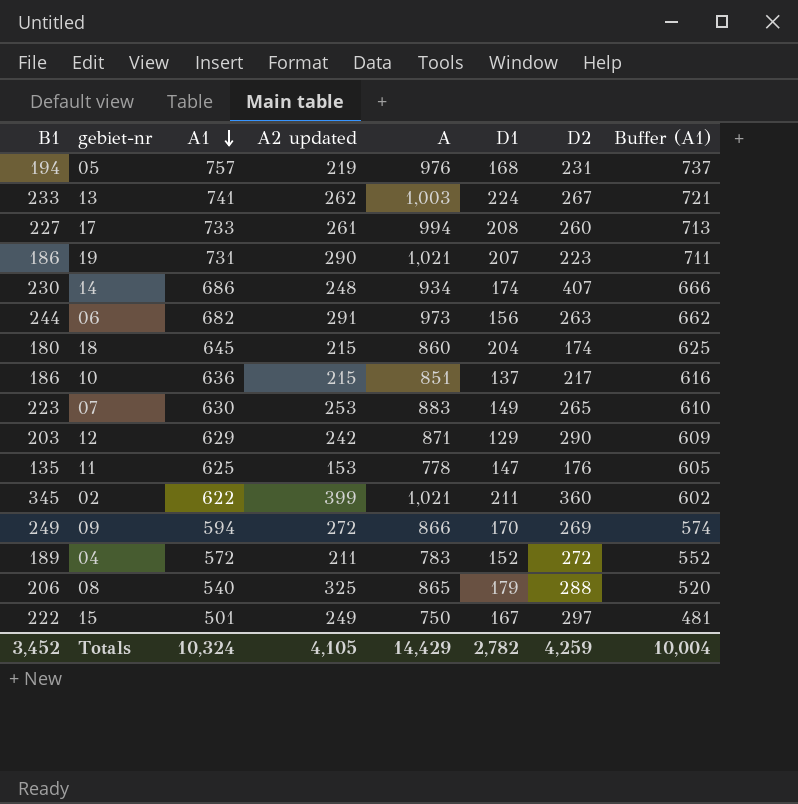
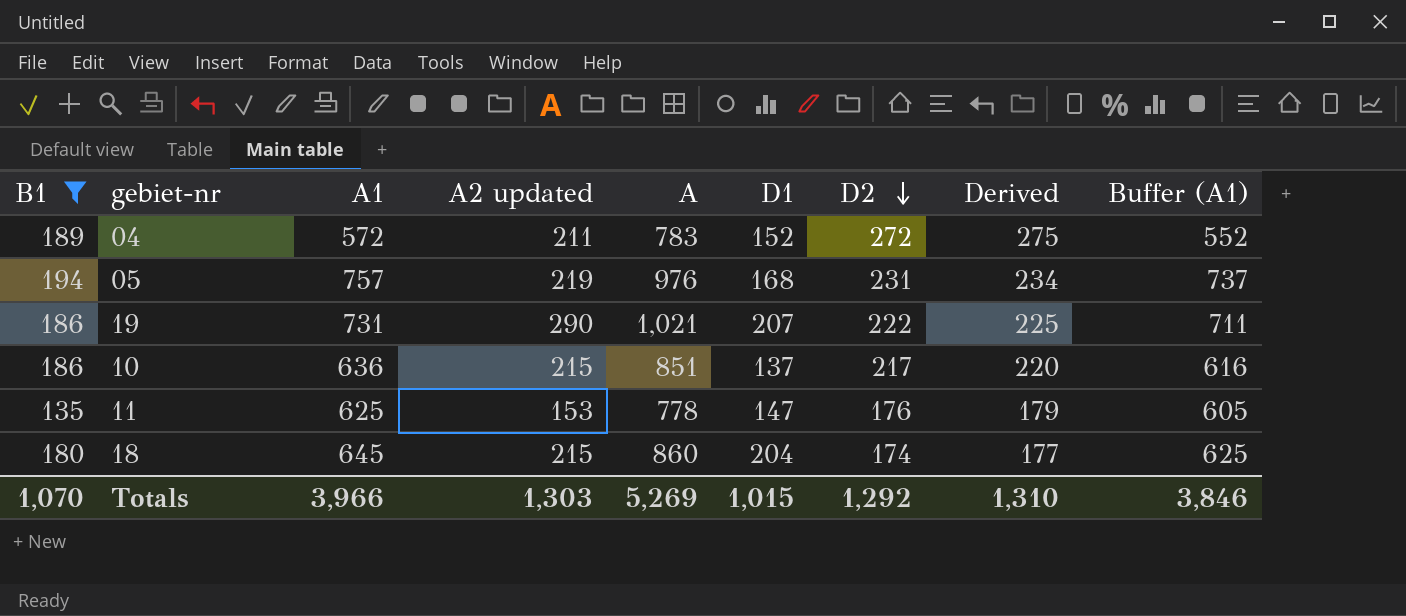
filter: none -> B1 <= 194
row order: A1 descending -> D2 descending
column Derived | formula: none -> [D2] + 3
19 | D2: 223 -> 222
Totals | B1: 3,452 -> 1,070
Totals | A1: 10,324 -> 3,966
Totals | A2 updated: 4,105 -> 1,303
Totals | A: 14,429 -> 5,269
Totals | D1: 2,782 -> 1,015
Totals | D2: 4,259 -> 1,292
Totals | Buffer (A1): 10,004 -> 3,846

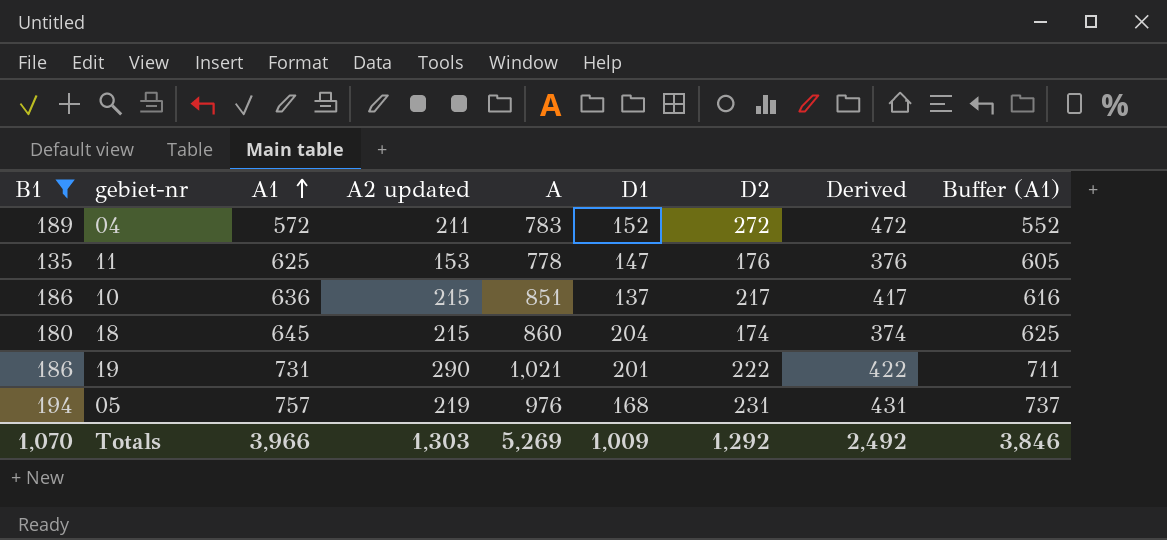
row order: D2 descending -> A1 ascending
column Derived | formula: [D2] + 3 -> [D2] + 200
19 | D1: 207 -> 201
Totals | D1: 1,015 -> 1,009
Totals | Derived: 1,310 -> 2,492

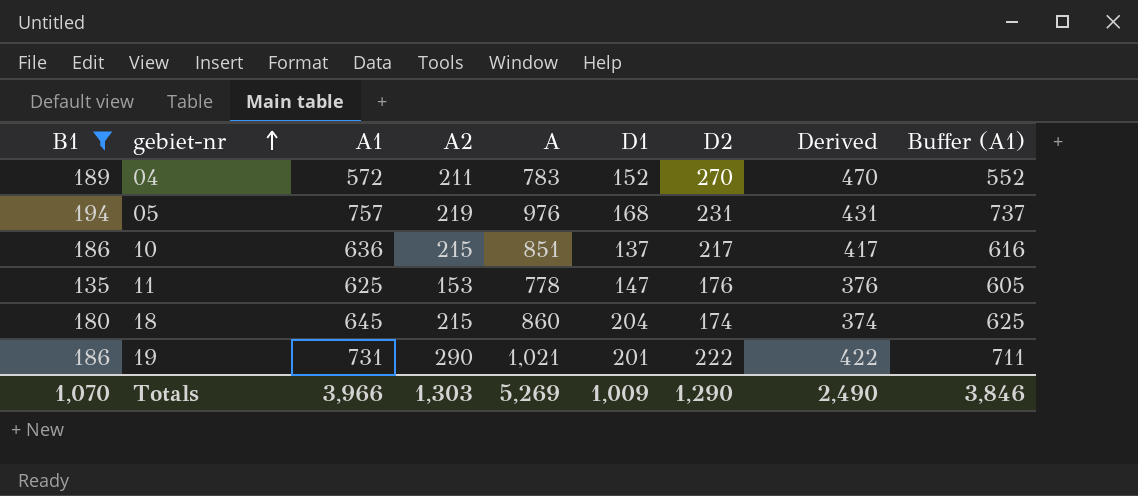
row order: A1 ascending -> gebiet-nr ascending
column name: A2 updated -> A2
04 | D2: 272 -> 270
04 | Derived: 472 -> 470
Totals | D2: 1,292 -> 1,290
Totals | Derived: 2,492 -> 2,490

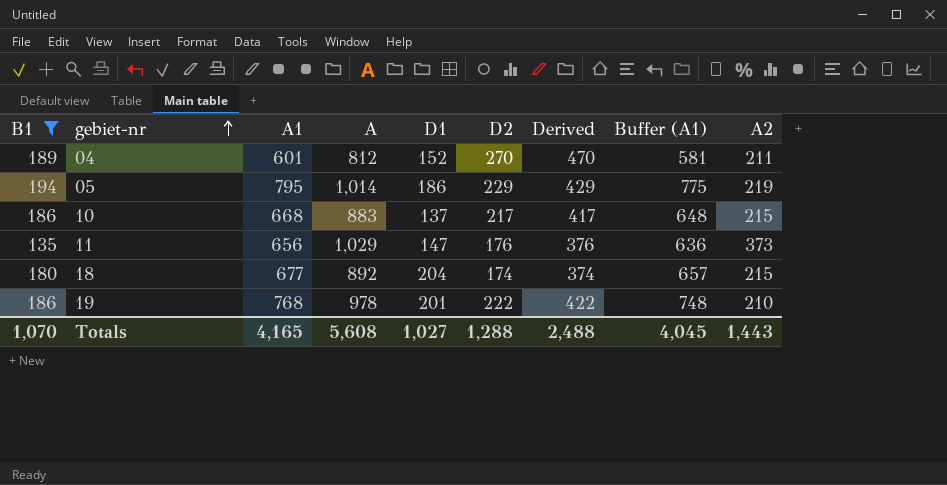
column A2 | position: 4 -> 9
04 | A1: 572 -> 601
04 | A: 783 -> 812
04 | Buffer (A1): 552 -> 581
05 | A1: 757 -> 795
05 | A: 976 -> 1,014
05 | D1: 168 -> 186
05 | D2: 231 -> 229
05 | Derived: 431 -> 429
05 | Buffer (A1): 737 -> 775
10 | A1: 636 -> 668
10 | A: 851 -> 883
10 | Buffer (A1): 616 -> 648
11 | A1: 625 -> 656
11 | A: 778 -> 1,029
11 | Buffer (A1): 605 -> 636
11 | A2: 153 -> 373
18 | A1: 645 -> 677
18 | A: 860 -> 892
18 | Buffer (A1): 625 -> 657
19 | A1: 731 -> 768
19 | A: 1,021 -> 978
19 | Buffer (A1): 711 -> 748
19 | A2: 290 -> 210
Totals | A1: 3,966 -> 4,165
Totals | A: 5,269 -> 5,608
Totals | D1: 1,009 -> 1,027
Totals | D2: 1,290 -> 1,288
Totals | Derived: 2,490 -> 2,488
Totals | Buffer (A1): 3,846 -> 4,045
Totals | A2: 1,303 -> 1,443

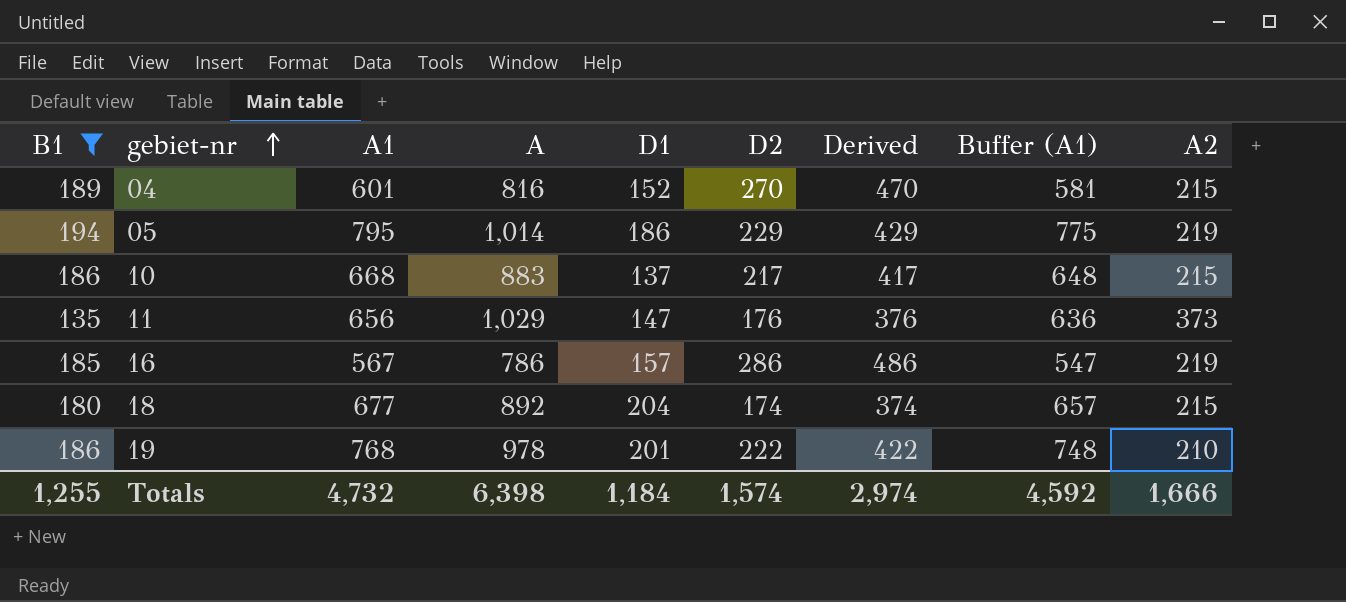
04 | A: 812 -> 816
04 | A2: 211 -> 215
row 16: none -> 185 | 567 | 786 | 157 | 286 | 486 | 547 | 219
Totals | B1: 1,070 -> 1,255
Totals | A1: 4,165 -> 4,732
Totals | A: 5,608 -> 6,398
Totals | D1: 1,027 -> 1,184
Totals | D2: 1,288 -> 1,574
Totals | Derived: 2,488 -> 2,974
Totals | Buffer (A1): 4,045 -> 4,592
Totals | A2: 1,443 -> 1,666

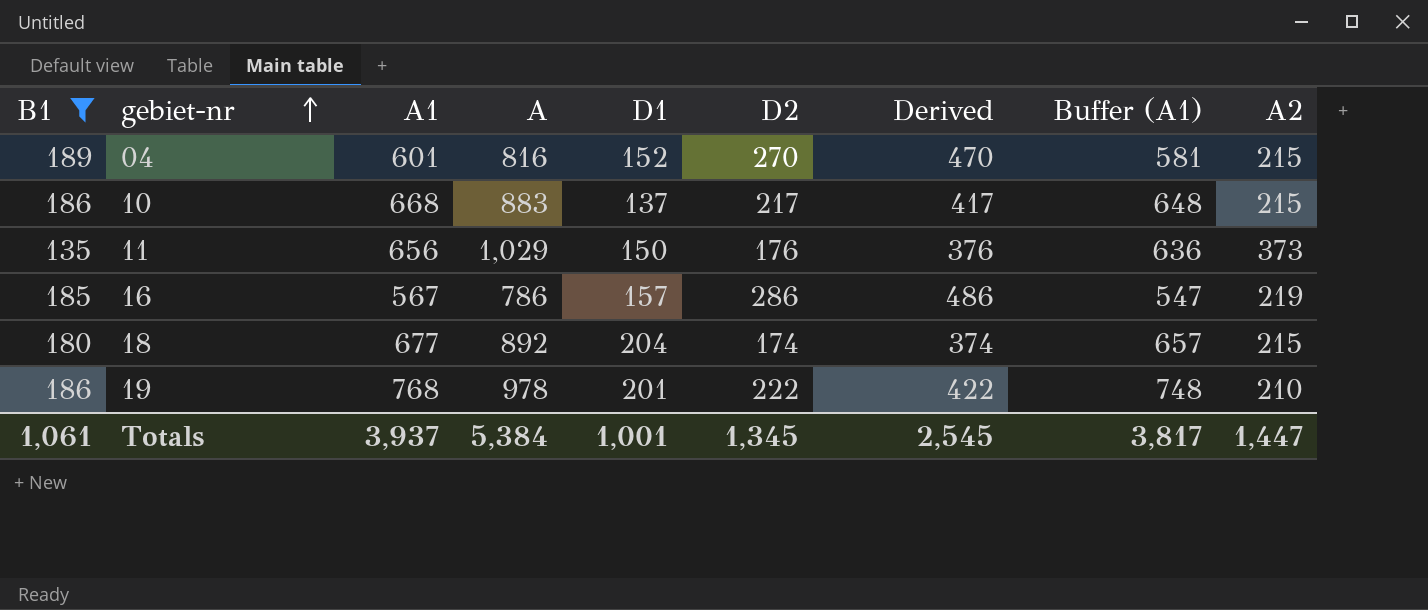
row 05: 194 | 795 | 1,014 | 186 | 229 | 429 | 775 | 219 -> none
11 | D1: 147 -> 150
Totals | B1: 1,255 -> 1,061
Totals | A1: 4,732 -> 3,937
Totals | A: 6,398 -> 5,384
Totals | D1: 1,184 -> 1,001
Totals | D2: 1,574 -> 1,345
Totals | Derived: 2,974 -> 2,545
Totals | Buffer (A1): 4,592 -> 3,817
Totals | A2: 1,666 -> 1,447

